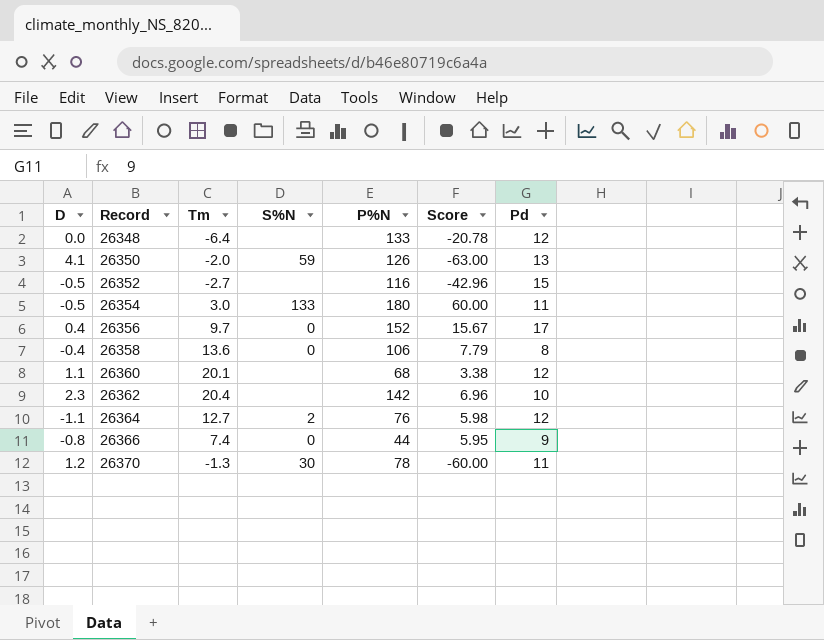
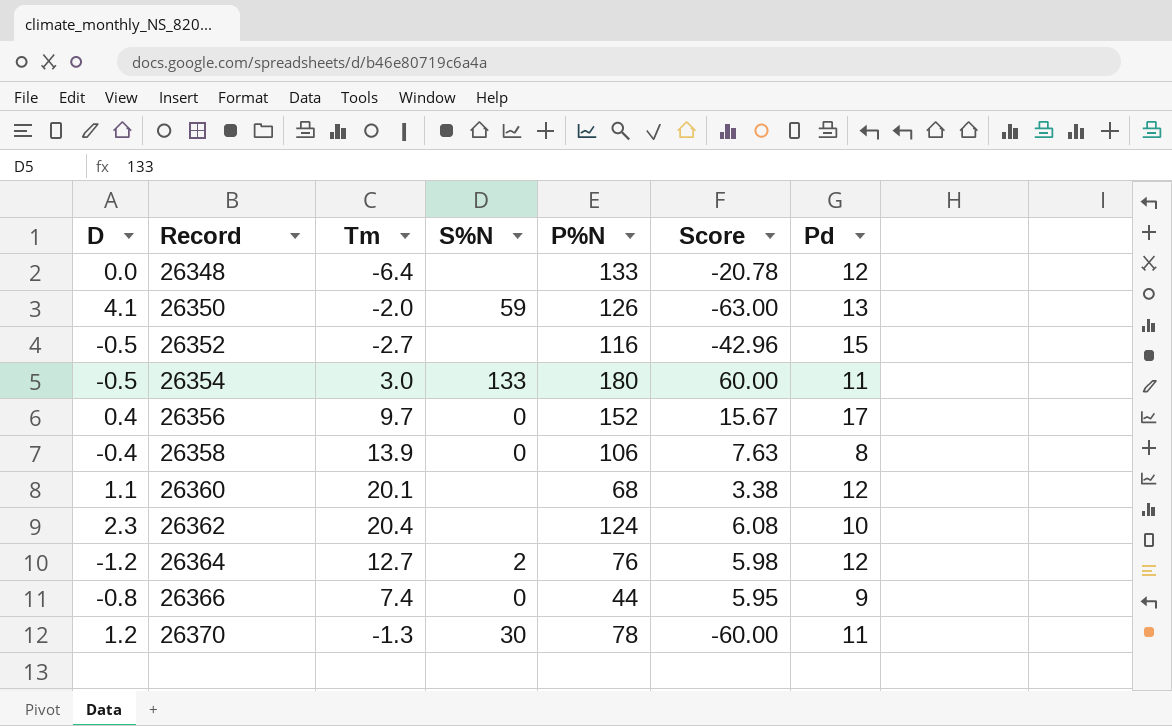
26358 | Tm: 13.6 -> 13.9
26358 | Score: 7.79 -> 7.63
26362 | P%N: 142 -> 124
26362 | Score: 6.96 -> 6.08
26364 | D: -1.1 -> -1.2

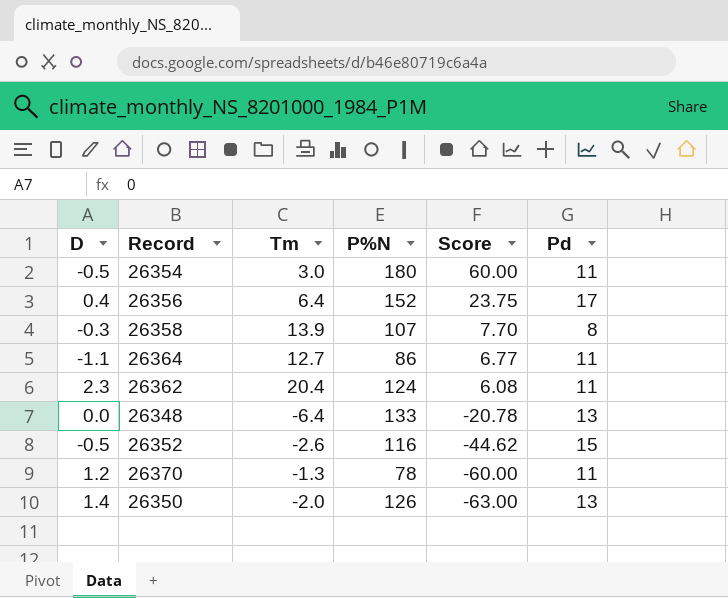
row order: Record ascending -> Score descending
column S%N | position: 4 -> none
row 26360: 1.1 | 20.1 | none | 68 | 3.38 | 12 -> none
row 26366: -0.8 | 7.4 | 0 | 44 | 5.95 | 9 -> none
26356 | Tm: 9.7 -> 6.4
26356 | Score: 15.67 -> 23.75
26358 | D: -0.4 -> -0.3
26358 | P%N: 106 -> 107
26358 | Score: 7.63 -> 7.70
26364 | D: -1.2 -> -1.1
26364 | P%N: 76 -> 86
26364 | Score: 5.98 -> 6.77
26364 | Pd: 12 -> 11
26362 | Pd: 10 -> 11
26348 | Pd: 12 -> 13
26352 | Tm: -2.7 -> -2.6
26352 | Score: -42.96 -> -44.62
26350 | D: 4.1 -> 1.4

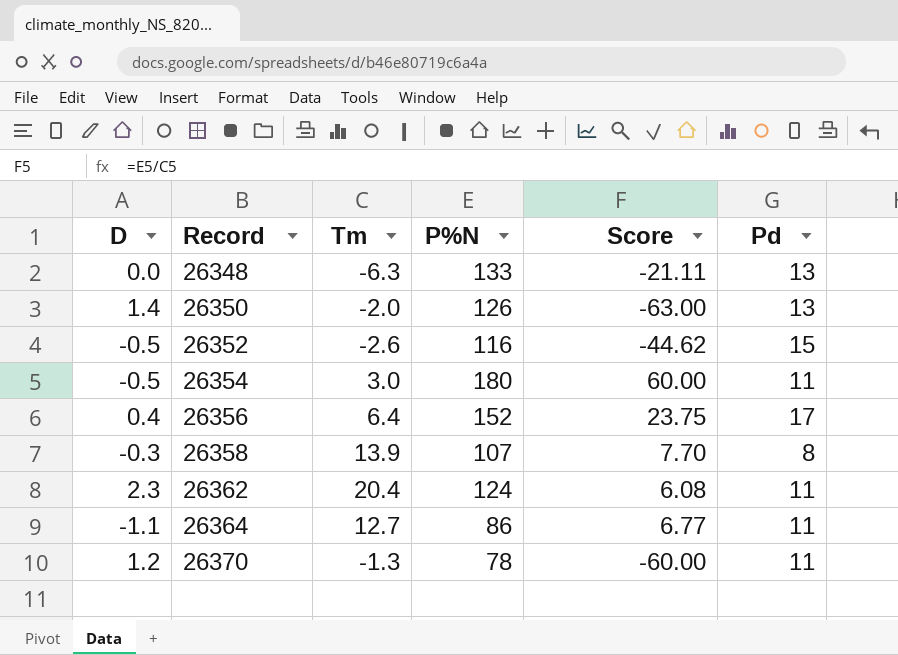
row order: Score descending -> Record ascending
26348 | Tm: -6.4 -> -6.3
26348 | Score: -20.78 -> -21.11

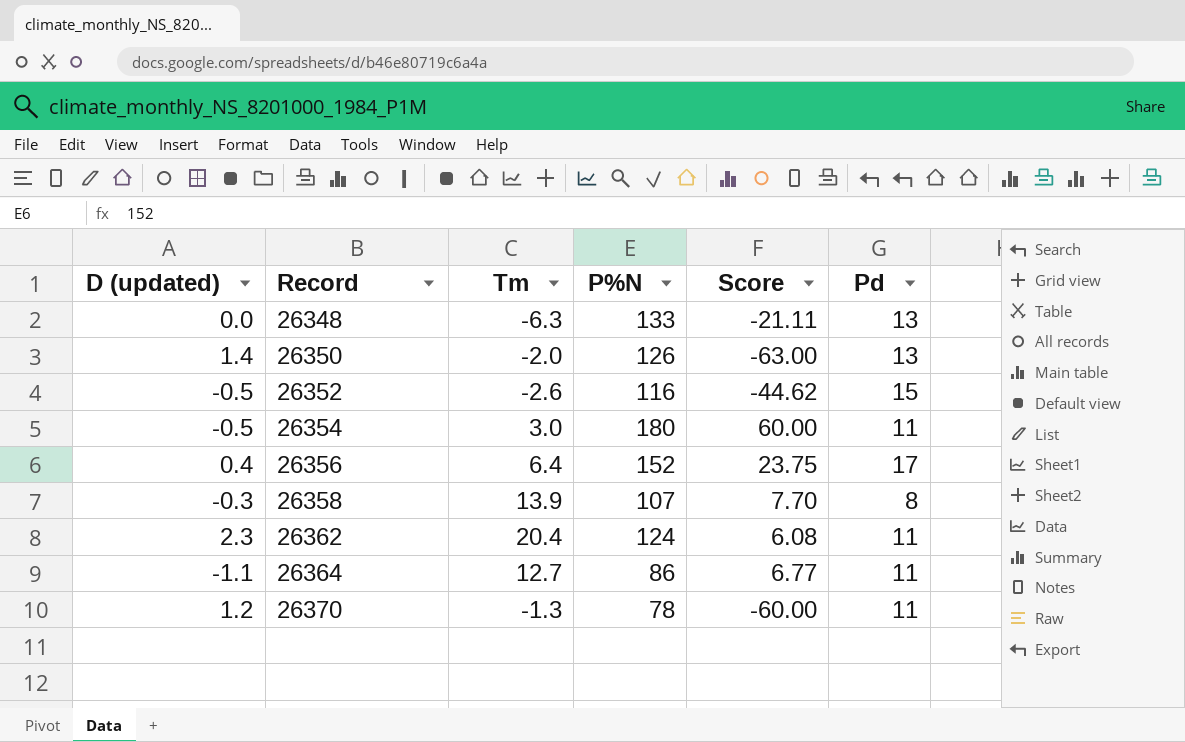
column name: D -> D (updated)

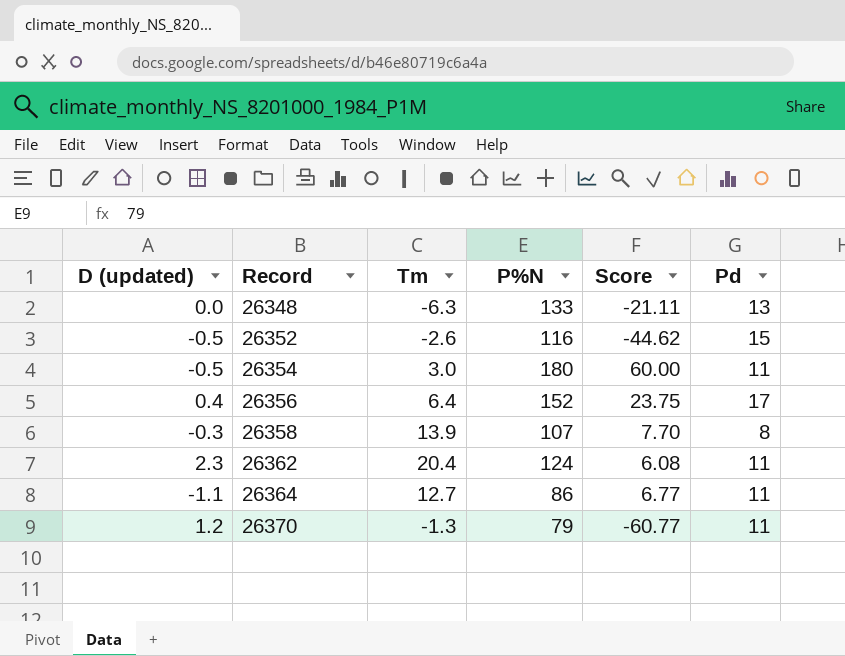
row 26350: 1.4 | -2.0 | 126 | -63.00 | 13 -> none
26370 | P%N: 78 -> 79
26370 | Score: -60.00 -> -60.77

